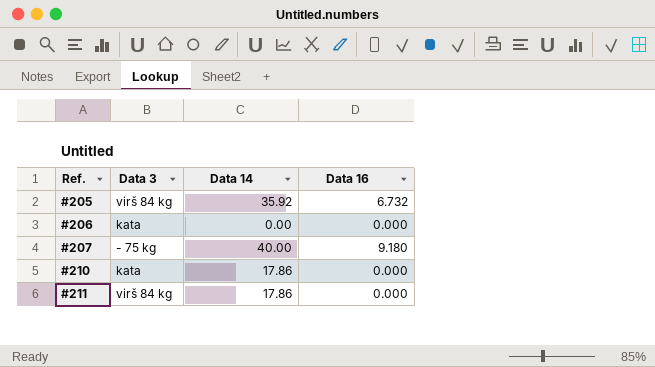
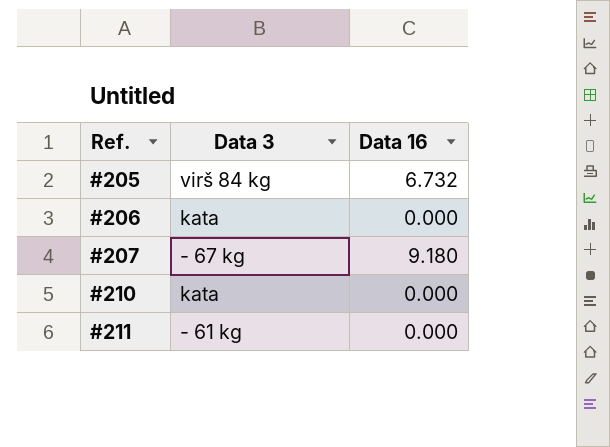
column Data 14 | position: 3 -> none
#207 | Data 3: - 75 kg -> - 67 kg
#211 | Data 3: virš 84 kg -> - 61 kg

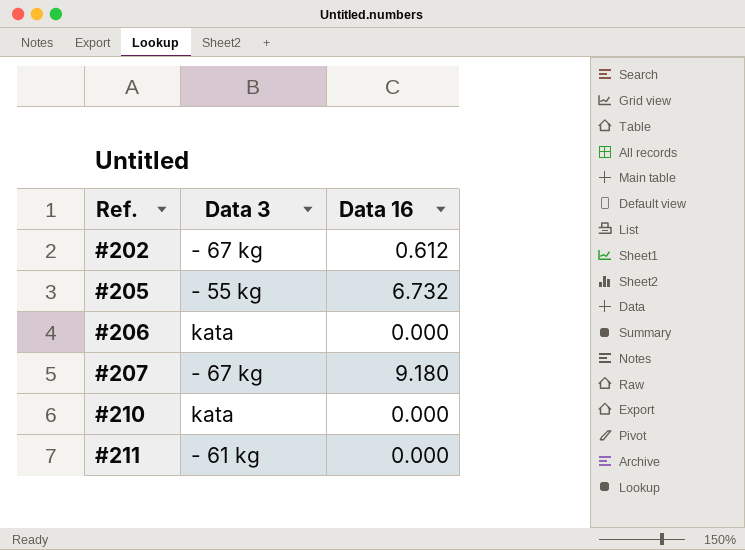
row #202: none -> - 67 kg | 0.612
#205 | Data 3: virš 84 kg -> - 55 kg

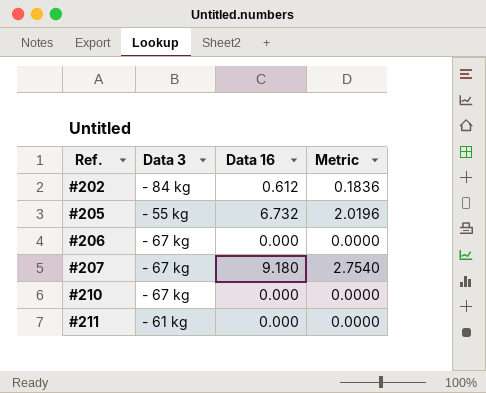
column Metric | formula: none -> [Data 16] * 0.3
#202 | Data 3: - 67 kg -> - 84 kg
#206 | Data 3: kata -> - 67 kg
#210 | Data 3: kata -> - 67 kg

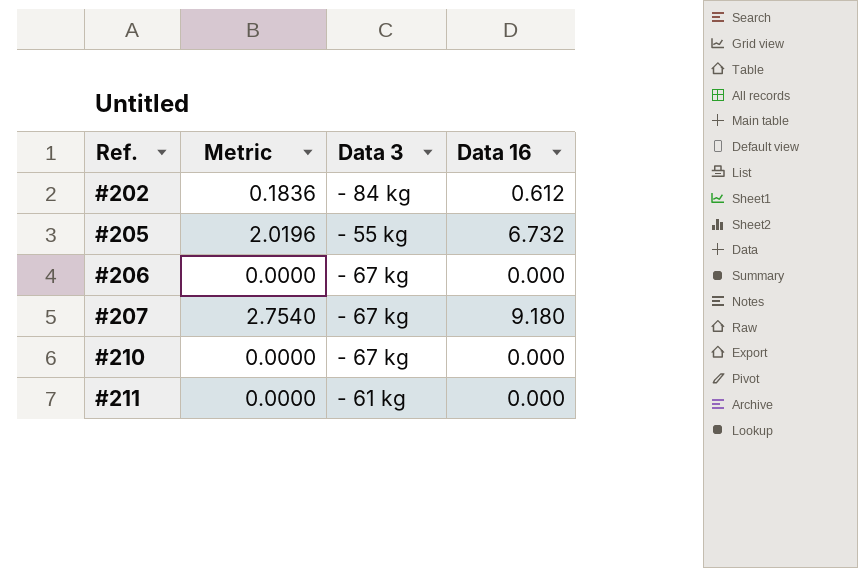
column Metric | position: 4 -> 2

